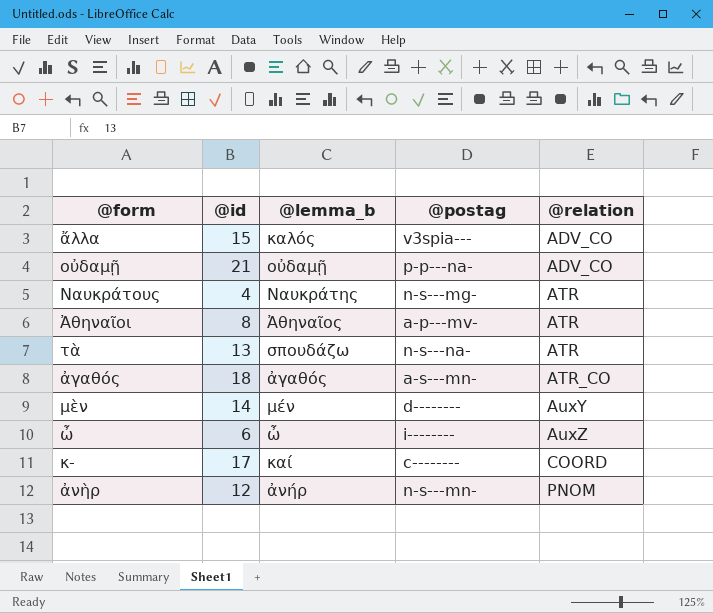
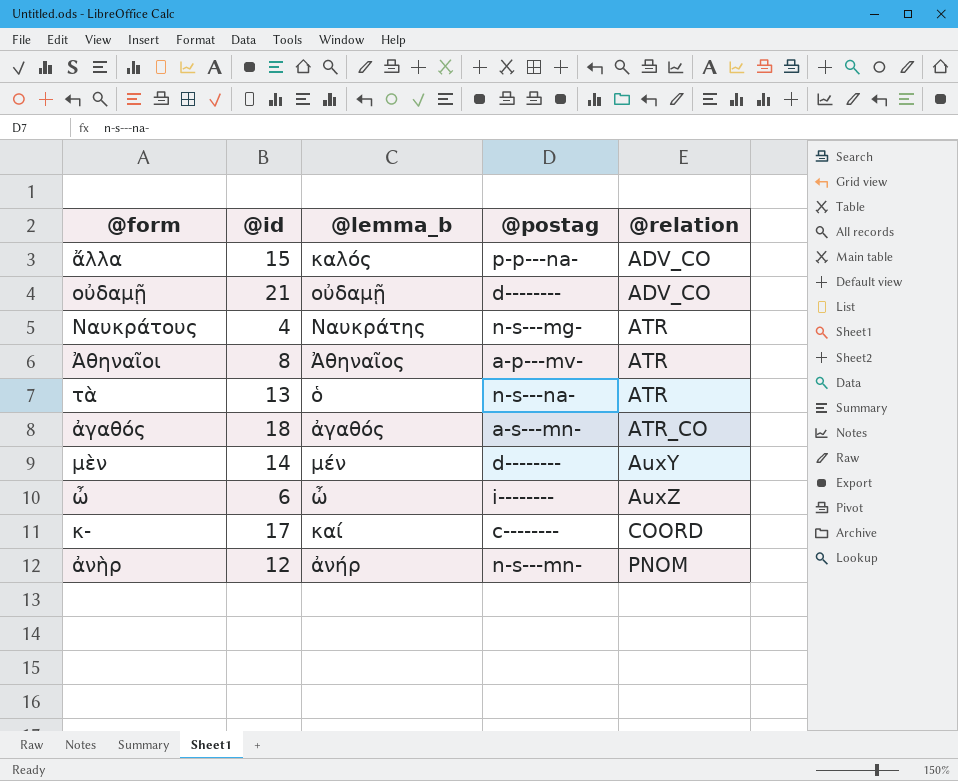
ἄλλα | @postag: v3spia--- -> p-p---na-
οὐδαμῇ | @postag: p-p---na- -> d--------
τὰ | @lemma_b: σπουδάζω -> ὁ

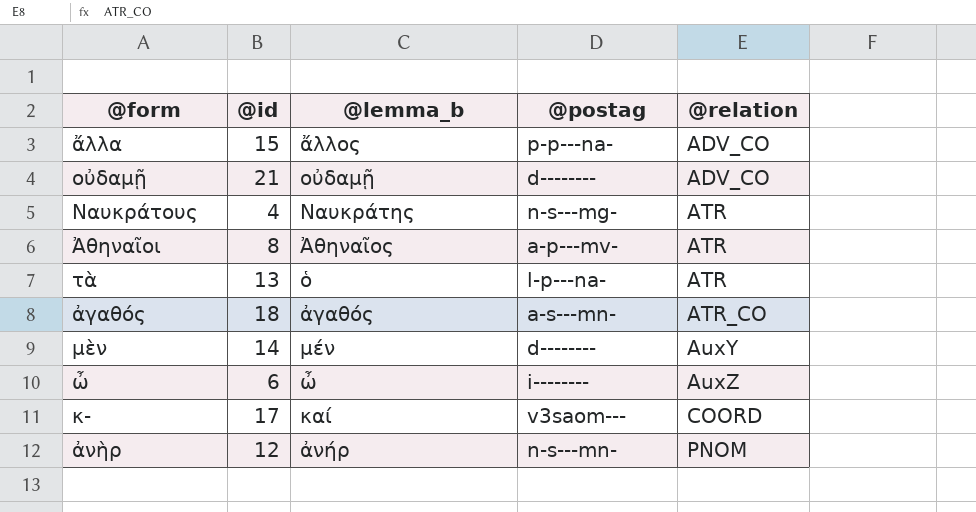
ἄλλα | @lemma_b: καλός -> ἄλλος
τὰ | @postag: n-s---na- -> l-p---na-
κ- | @postag: c-------- -> v3saom---

